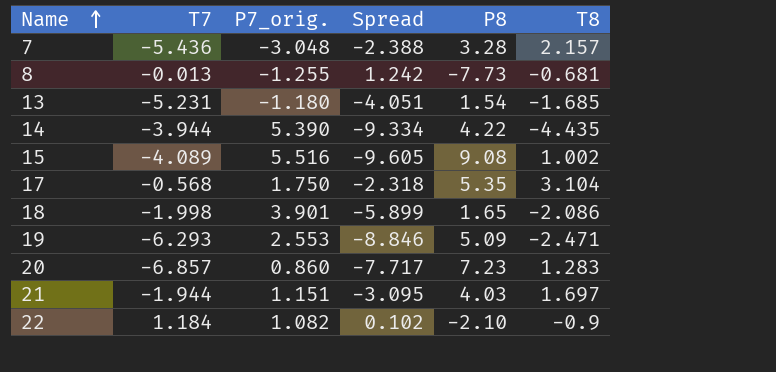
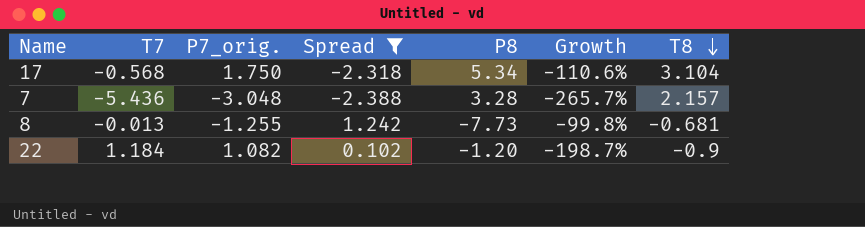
filter: none -> Spread >= -2.388
row order: Name ascending -> T8 descending
column Growth | formula: none -> ([T7] - [P8]) / [P8]
17 | P8: 5.35 -> 5.34
22 | P8: -2.10 -> -1.20

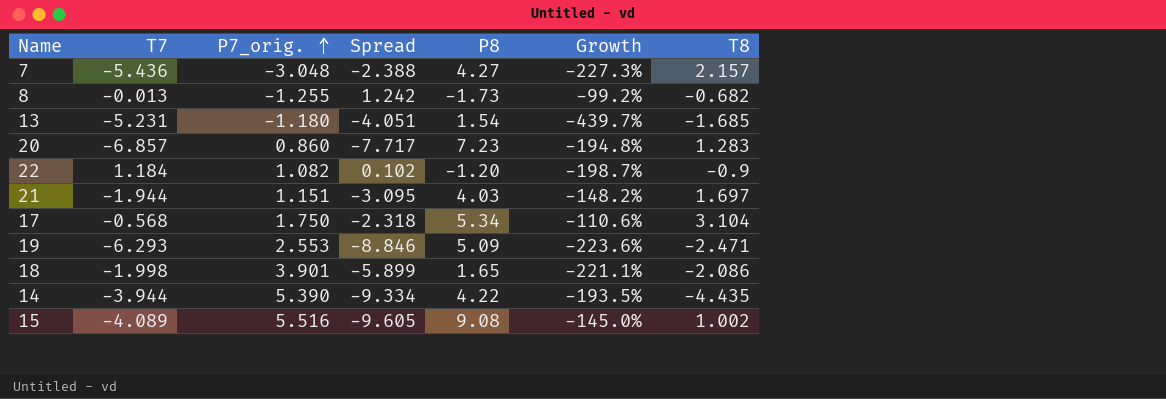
filter: Spread >= -2.388 -> none
row order: T8 descending -> P7_orig. ascending
7 | P8: 3.28 -> 4.27
7 | Growth: -265.7% -> -227.3%
8 | P8: -7.73 -> -1.73
8 | Growth: -99.8% -> -99.2%
8 | T8: -0.681 -> -0.682

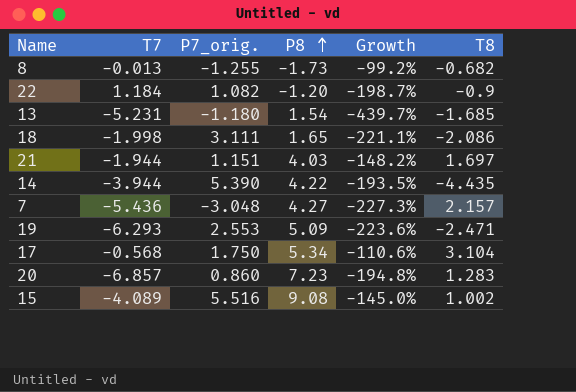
row order: P7_orig. ascending -> P8 ascending
column Spread | formula: [T7] - [P7_orig.] -> none
18 | P7_orig.: 3.901 -> 3.111

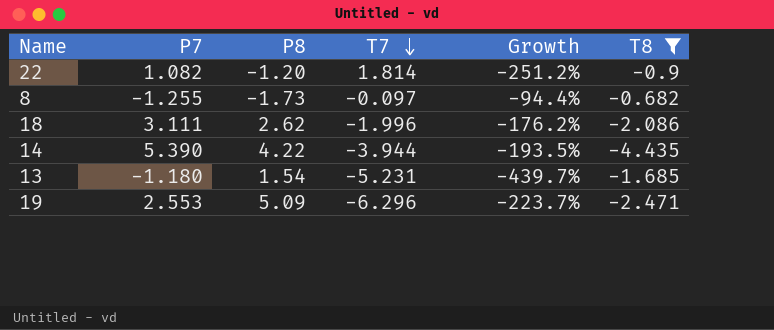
filter: none -> T8 <= -0.682
row order: P8 ascending -> T7 descending
column name: P7_orig. -> P7
column T7 | position: 2 -> 4
22 | T7: 1.184 -> 1.814
22 | Growth: -198.7% -> -251.2%
8 | T7: -0.013 -> -0.097
8 | Growth: -99.2% -> -94.4%
18 | P8: 1.65 -> 2.62
18 | T7: -1.998 -> -1.996
18 | Growth: -221.1% -> -176.2%
19 | T7: -6.293 -> -6.296
19 | Growth: -223.6% -> -223.7%

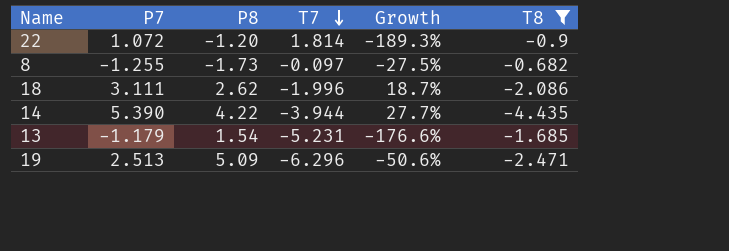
column Growth | formula: ([T7] - [P8]) / [P8] -> ([P7] - [P8]) / [P8]
22 | P7: 1.082 -> 1.072
13 | P7: -1.180 -> -1.179
19 | P7: 2.553 -> 2.513

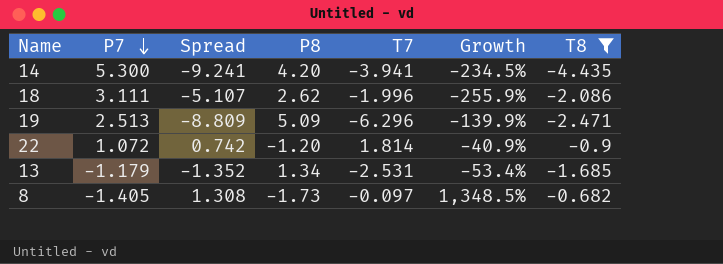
row order: T7 descending -> P7 descending
column Spread | formula: none -> [T7] - [P7]
column Growth | formula: ([P7] - [P8]) / [P8] -> ([P7] - [T7]) / [T7]
14 | P7: 5.390 -> 5.300
14 | P8: 4.22 -> 4.20
14 | T7: -3.944 -> -3.941
13 | P8: 1.54 -> 1.34
13 | T7: -5.231 -> -2.531
8 | P7: -1.255 -> -1.405

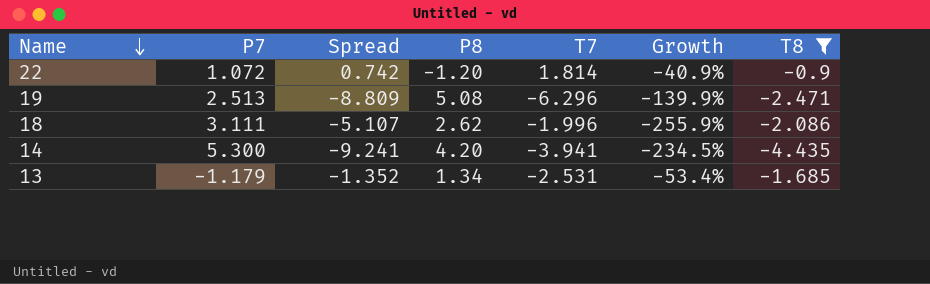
row order: P7 descending -> Name descending
row 8: -1.405 | 1.308 | -1.73 | -0.097 | 1,348.5% | -0.682 -> none
19 | P8: 5.09 -> 5.08

